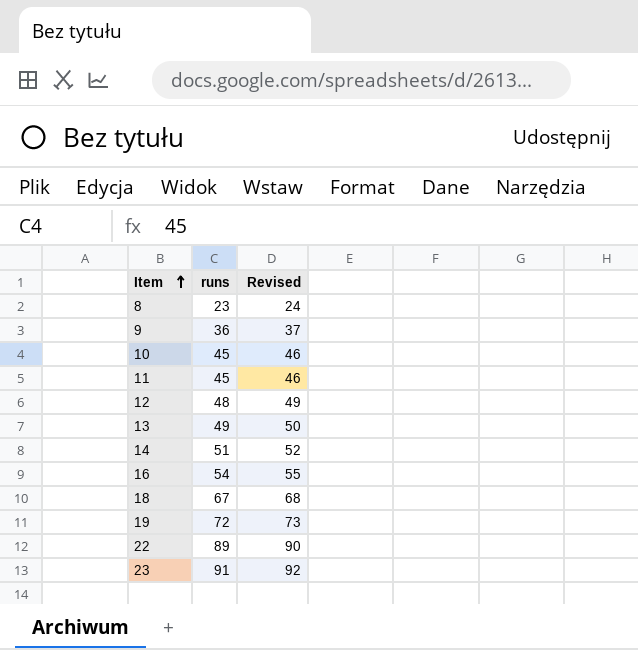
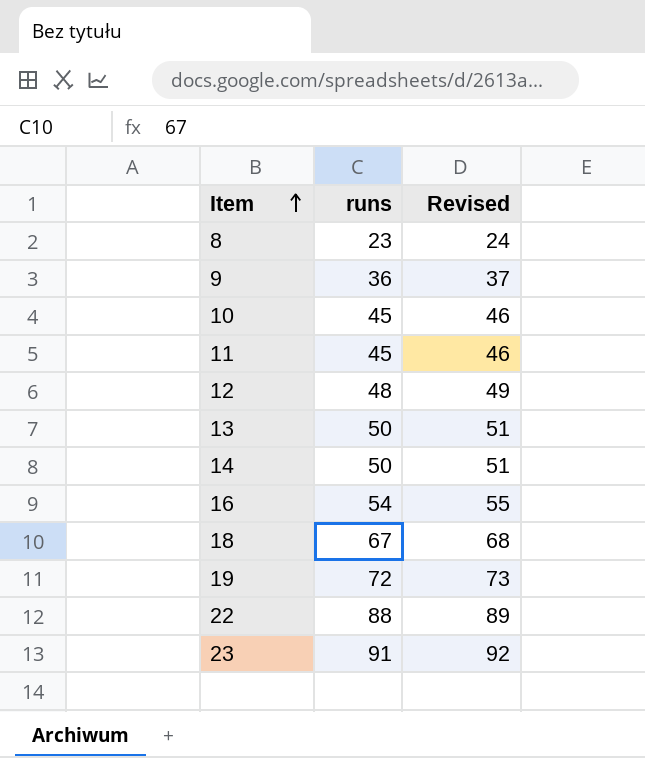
13 | runs: 49 -> 50
13 | Revised: 50 -> 51
14 | runs: 51 -> 50
14 | Revised: 52 -> 51
22 | runs: 89 -> 88
22 | Revised: 90 -> 89

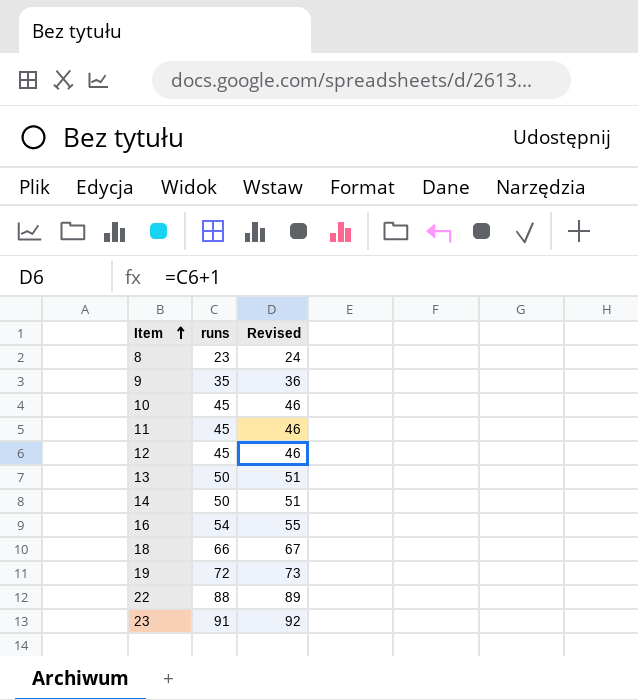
9 | runs: 36 -> 35
9 | Revised: 37 -> 36
12 | runs: 48 -> 45
12 | Revised: 49 -> 46
18 | runs: 67 -> 66
18 | Revised: 68 -> 67

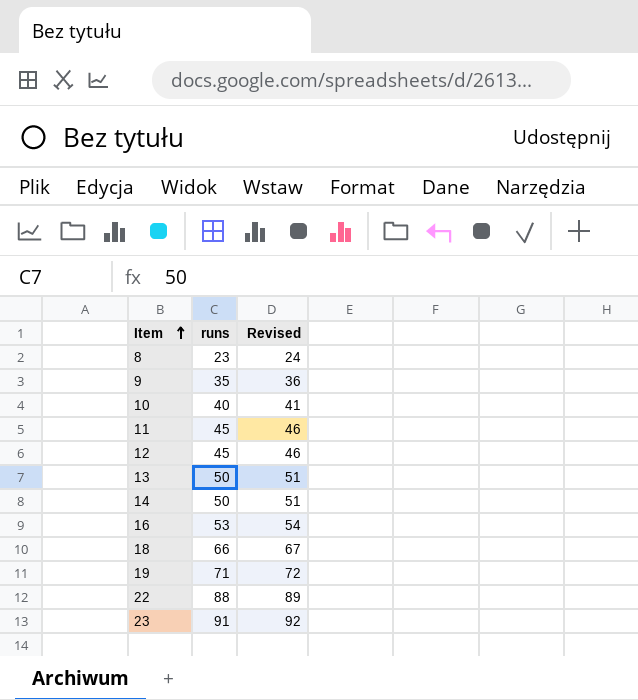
10 | runs: 45 -> 40
10 | Revised: 46 -> 41
16 | runs: 54 -> 53
16 | Revised: 55 -> 54
19 | runs: 72 -> 71
19 | Revised: 73 -> 72

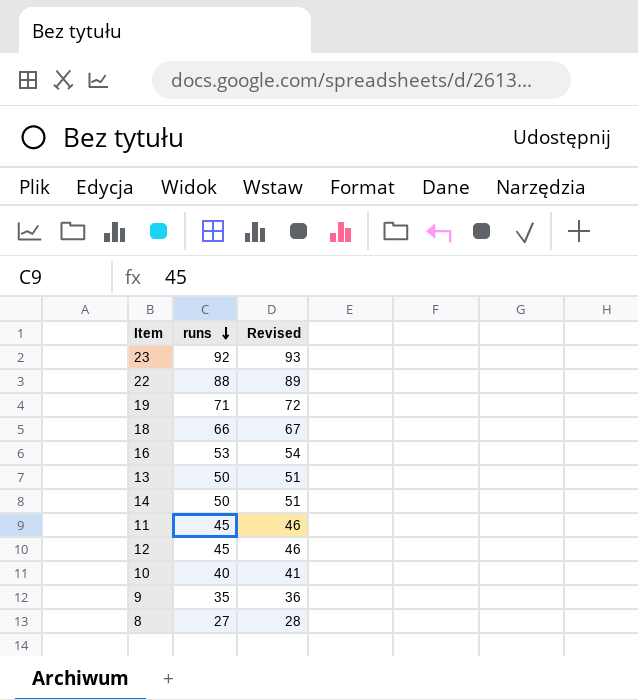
row order: Item ascending -> runs descending
23 | runs: 91 -> 92
23 | Revised: 92 -> 93
8 | runs: 23 -> 27
8 | Revised: 24 -> 28

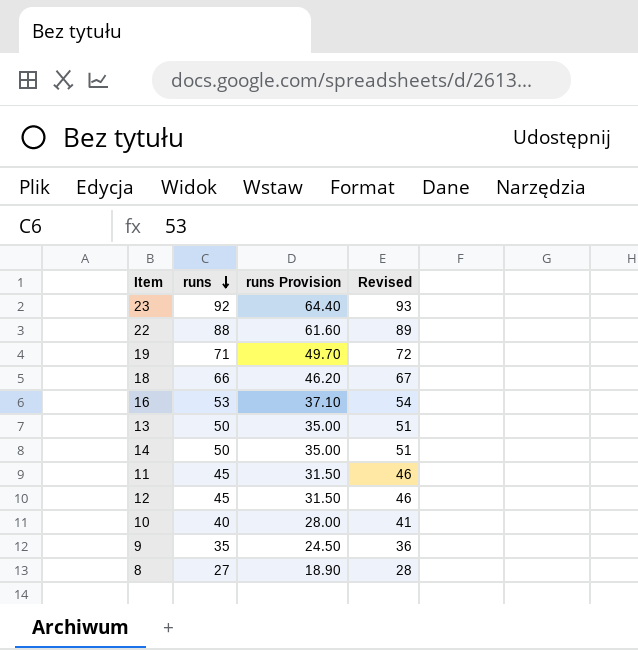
column runs Provision | formula: none -> [runs] * 0.7

